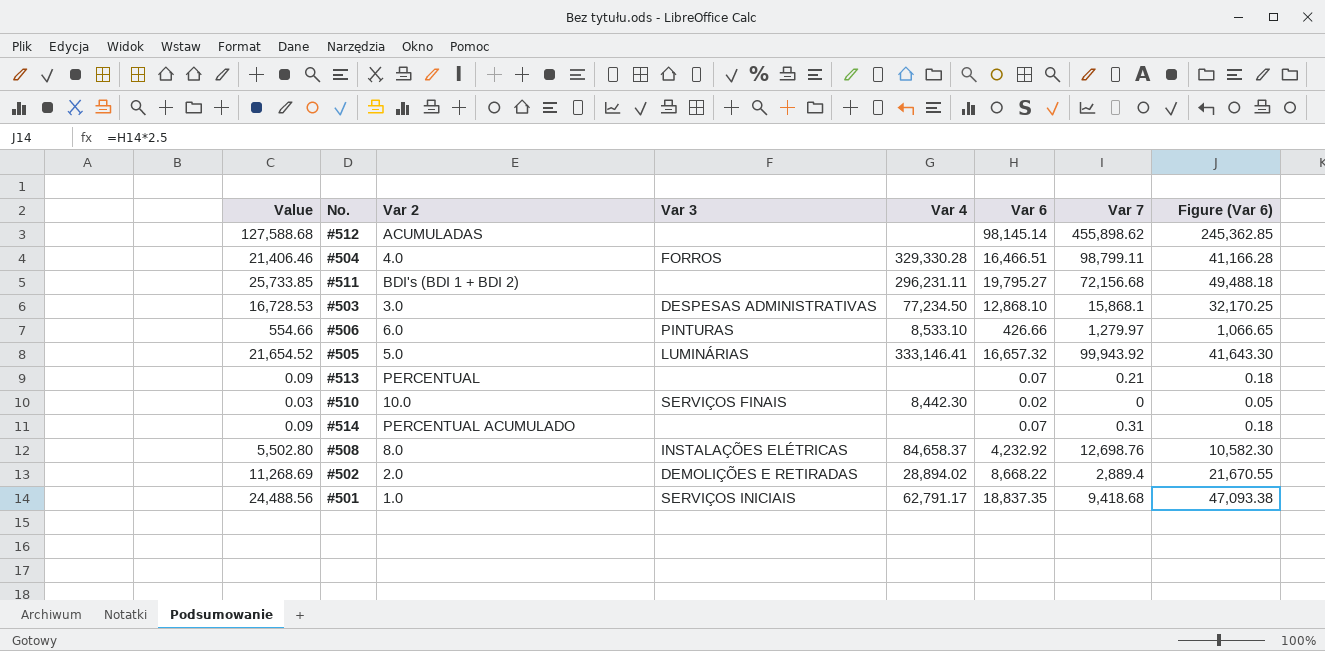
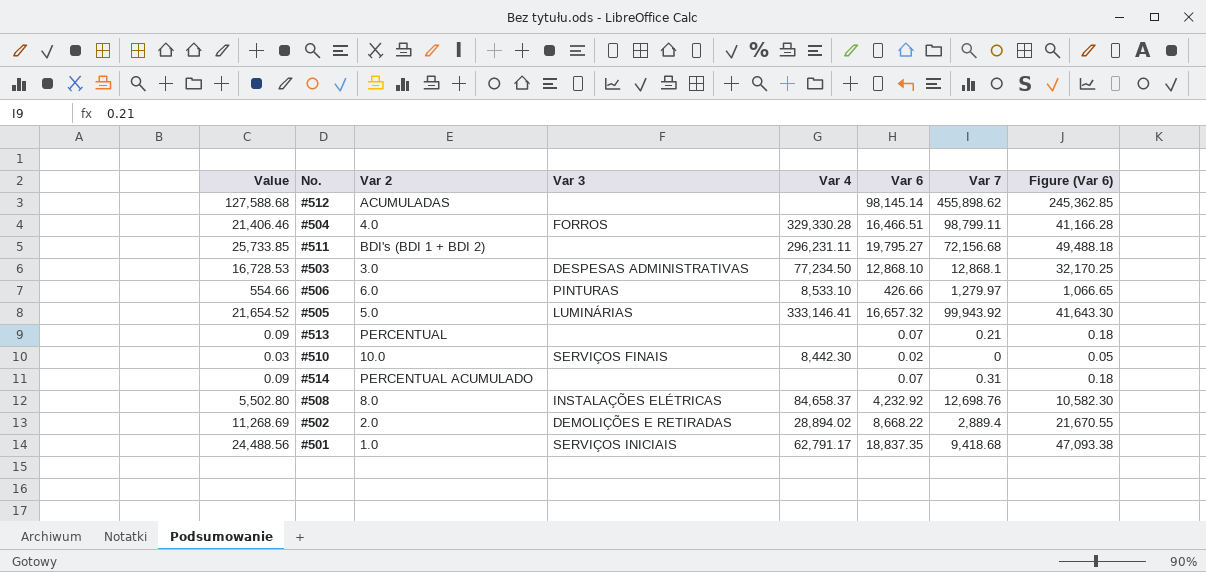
#503 | Var 7: 15,868.1 -> 12,868.1

